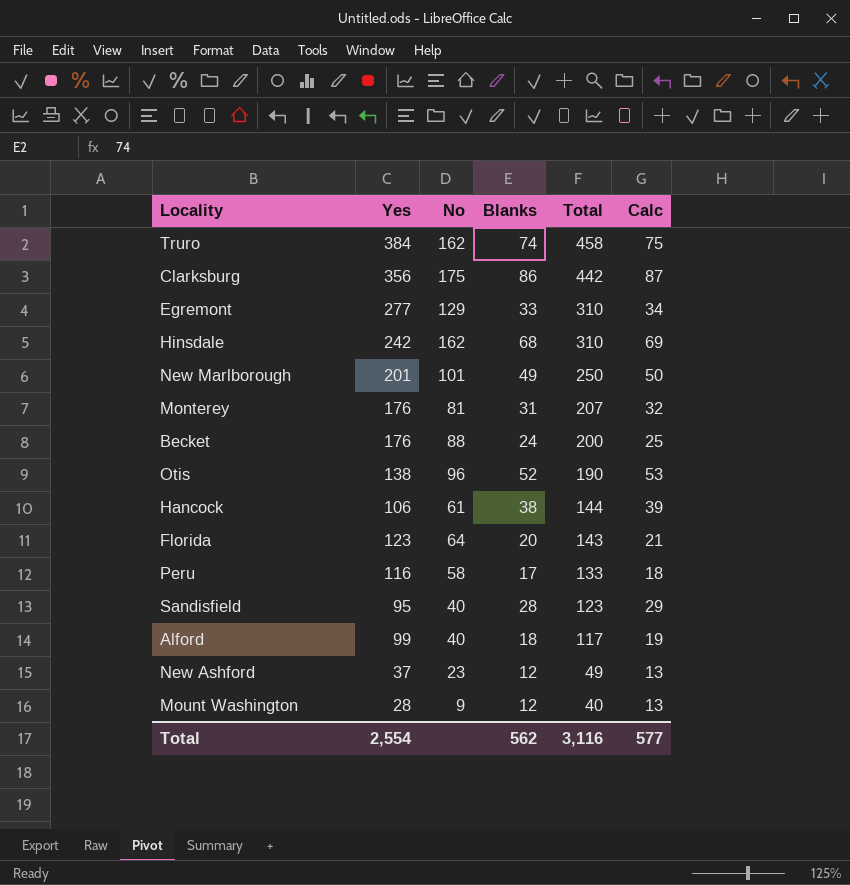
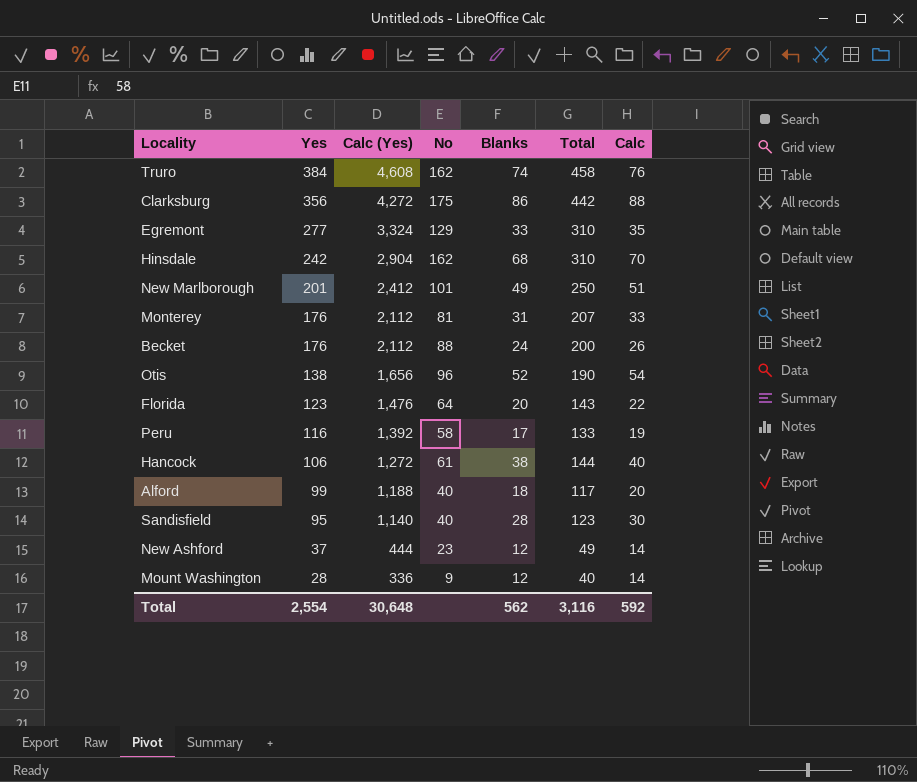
row order: Total descending -> Yes descending
column Calc (Yes) | formula: none -> [Yes] * 12
column Calc | formula: [Blanks] + 1 -> [Blanks] + 2
Total | Calc: 577 -> 592

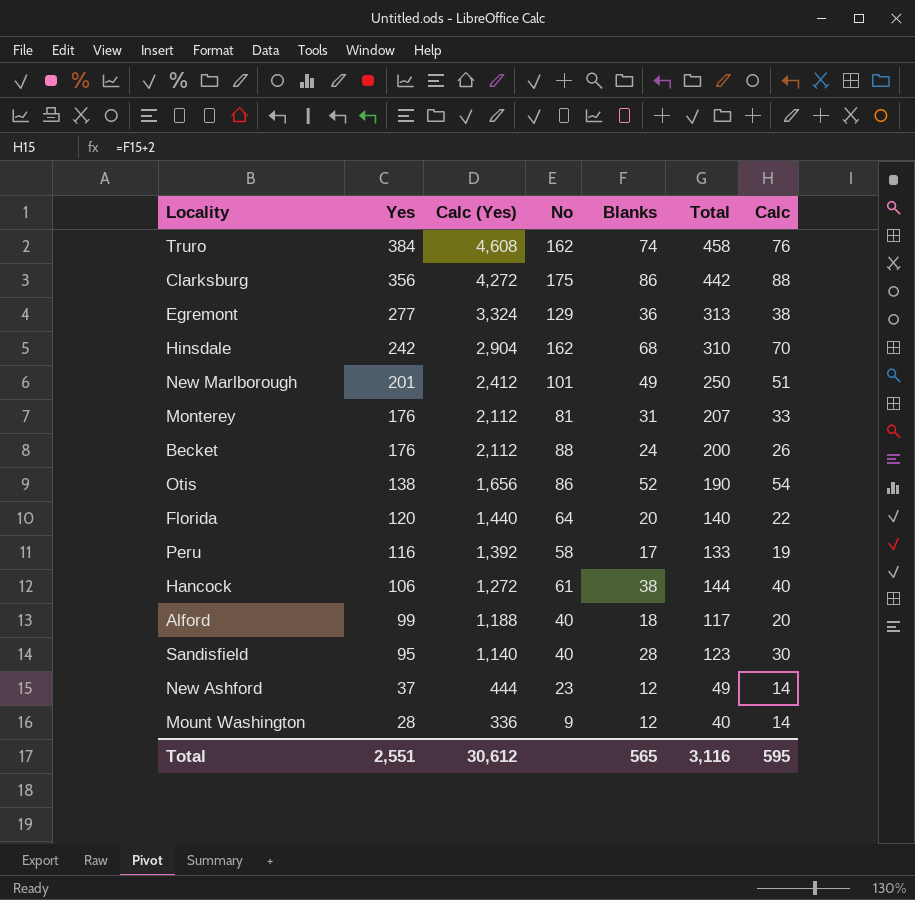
Egremont | Blanks: 33 -> 36
Egremont | Total: 310 -> 313
Egremont | Calc: 35 -> 38
Otis | No: 96 -> 86
Florida | Yes: 123 -> 120
Florida | Calc (Yes): 1,476 -> 1,440
Florida | Total: 143 -> 140
Total | Yes: 2,554 -> 2,551
Total | Calc (Yes): 30,648 -> 30,612
Total | Blanks: 562 -> 565
Total | Calc: 592 -> 595

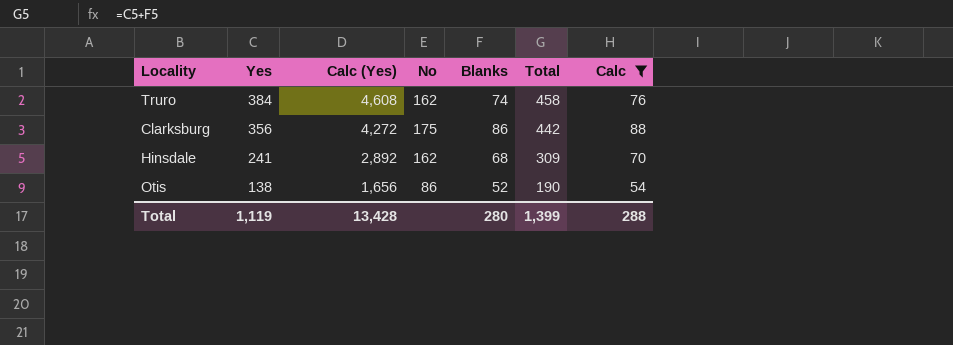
filter: none -> Calc >= 54
Hinsdale | Yes: 242 -> 241
Hinsdale | Calc (Yes): 2,904 -> 2,892
Hinsdale | Total: 310 -> 309
Total | Yes: 2,551 -> 1,119
Total | Calc (Yes): 30,612 -> 13,428
Total | Blanks: 565 -> 280
Total | Total: 3,116 -> 1,399
Total | Calc: 595 -> 288

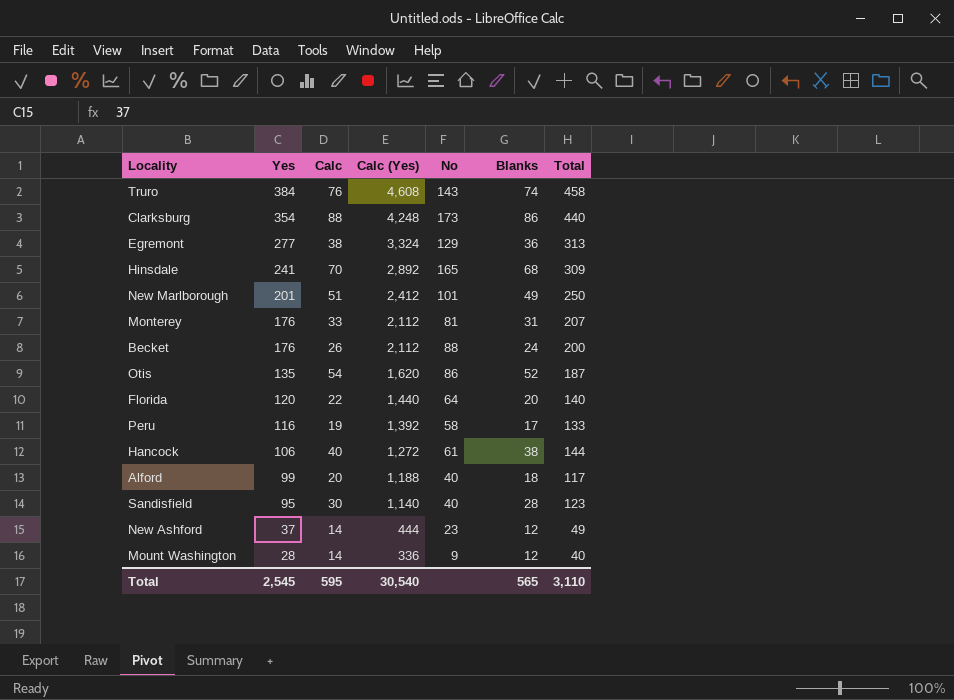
filter: Calc >= 54 -> none
column Calc | position: 7 -> 3
Truro | No: 162 -> 143
Clarksburg | Yes: 356 -> 354
Clarksburg | Calc (Yes): 4,272 -> 4,248
Clarksburg | No: 175 -> 173
Clarksburg | Total: 442 -> 440
Hinsdale | No: 162 -> 165
Otis | Yes: 138 -> 135
Otis | Calc (Yes): 1,656 -> 1,620
Otis | Total: 190 -> 187
Total | Yes: 1,119 -> 2,545
Total | Calc: 288 -> 595
Total | Calc (Yes): 13,428 -> 30,540
Total | Blanks: 280 -> 565
Total | Total: 1,399 -> 3,110

